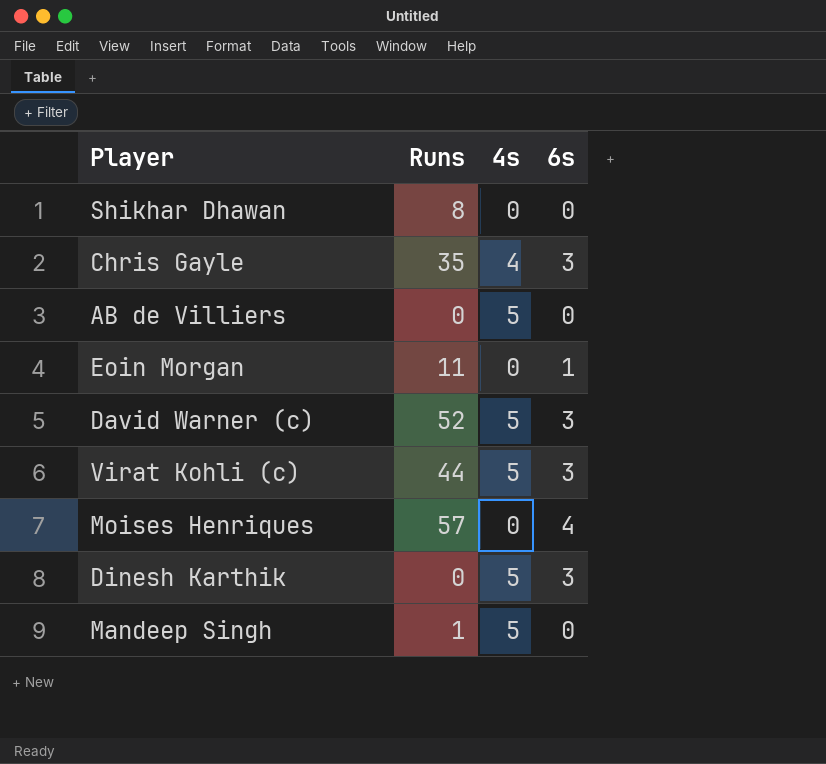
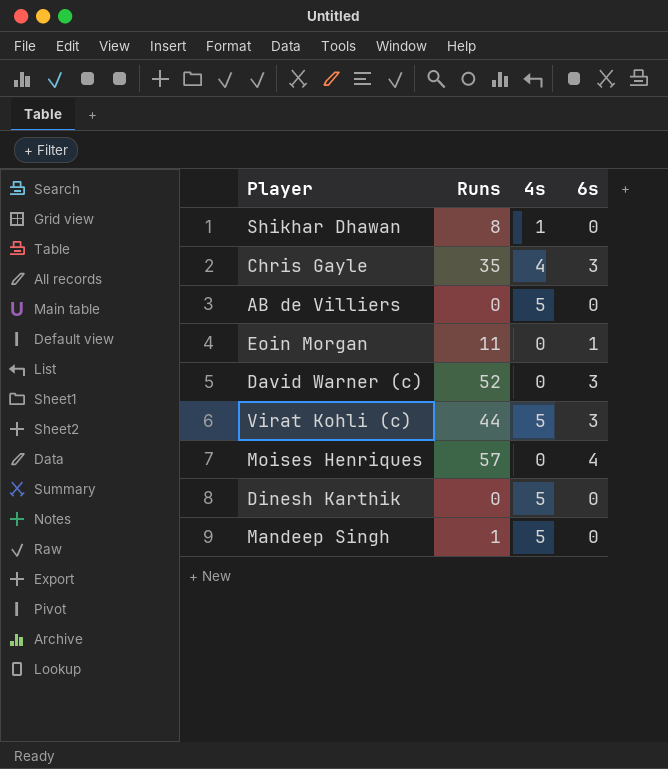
Shikhar Dhawan | 4s: 0 -> 1
David Warner (c) | 4s: 5 -> 0
Dinesh Karthik | 6s: 3 -> 0

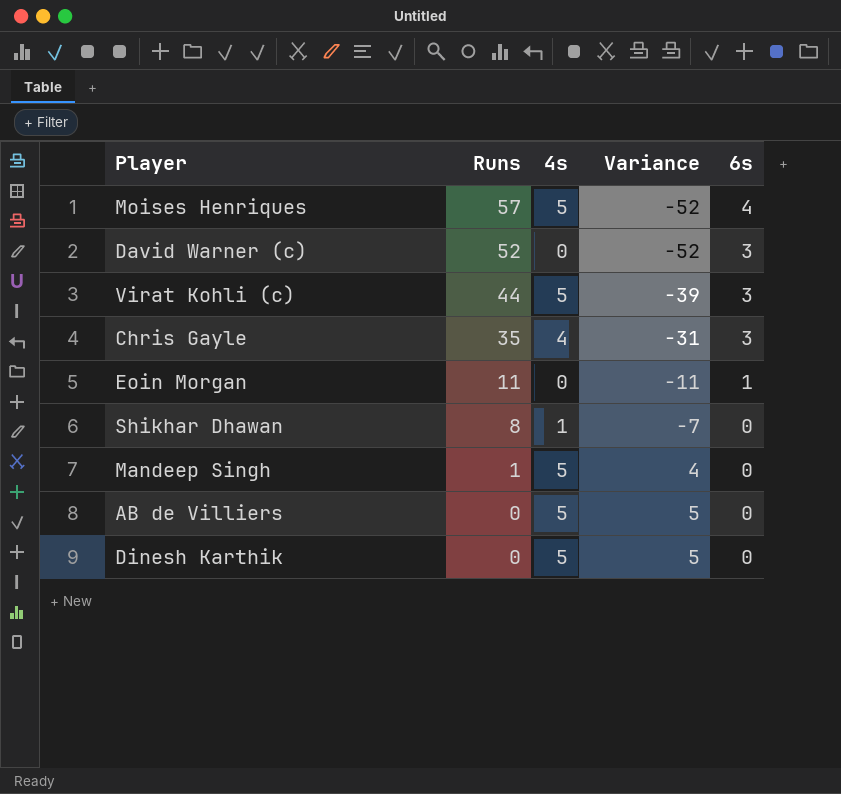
row order: none -> Runs descending
column Variance | formula: none -> [4s] - [Runs]
Moises Henriques | 4s: 0 -> 5

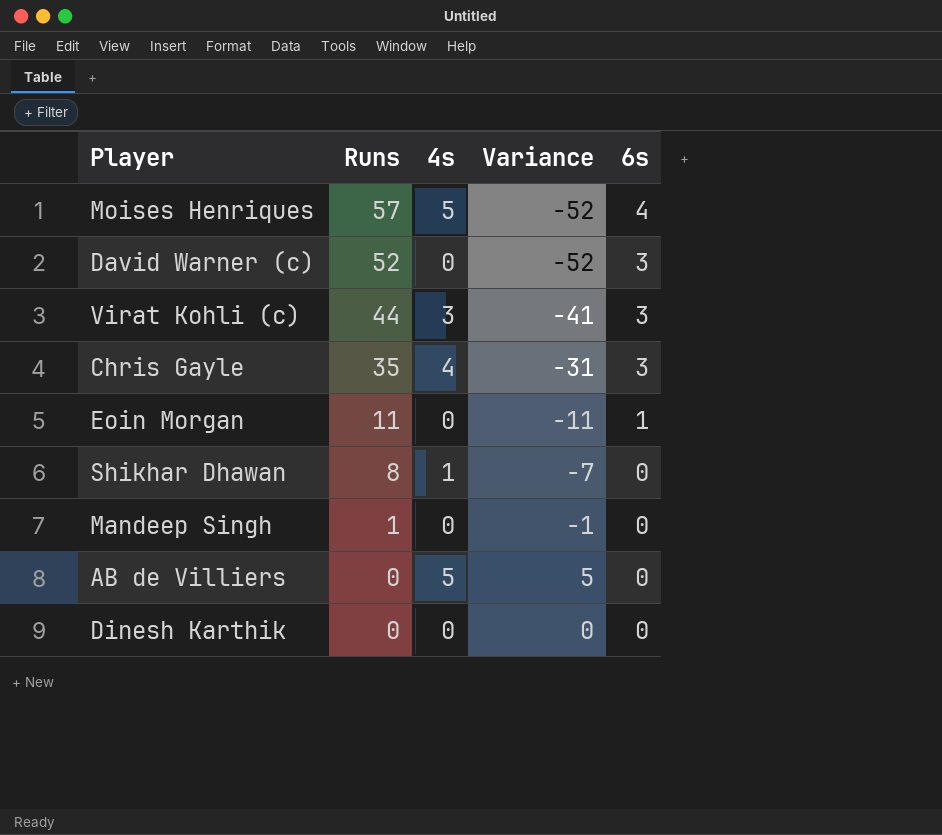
Virat Kohli (c) | 4s: 5 -> 3
Virat Kohli (c) | Variance: -39 -> -41
Mandeep Singh | 4s: 5 -> 0
Mandeep Singh | Variance: 4 -> -1
Dinesh Karthik | 4s: 5 -> 0
Dinesh Karthik | Variance: 5 -> 0

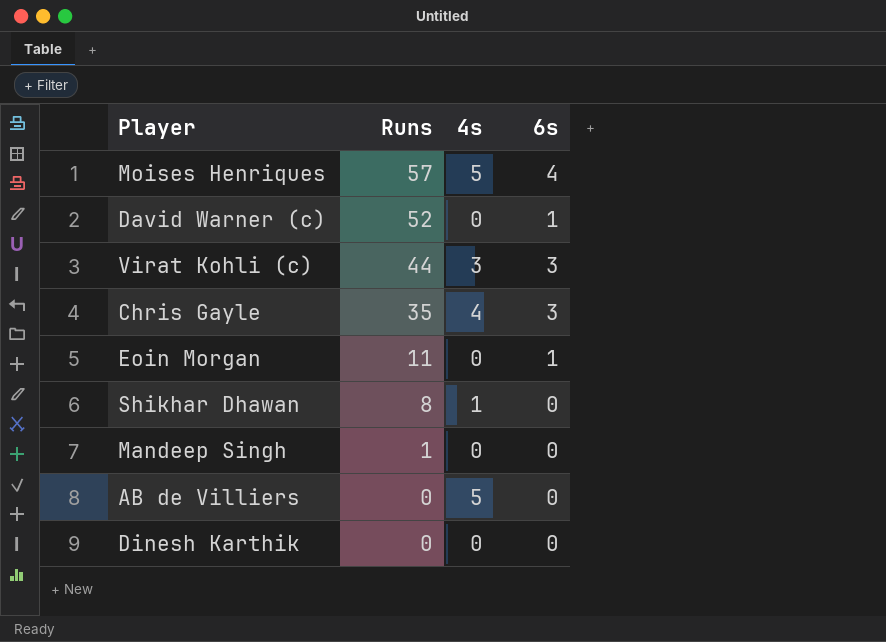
column Variance | formula: [4s] - [Runs] -> none
David Warner (c) | 6s: 3 -> 1

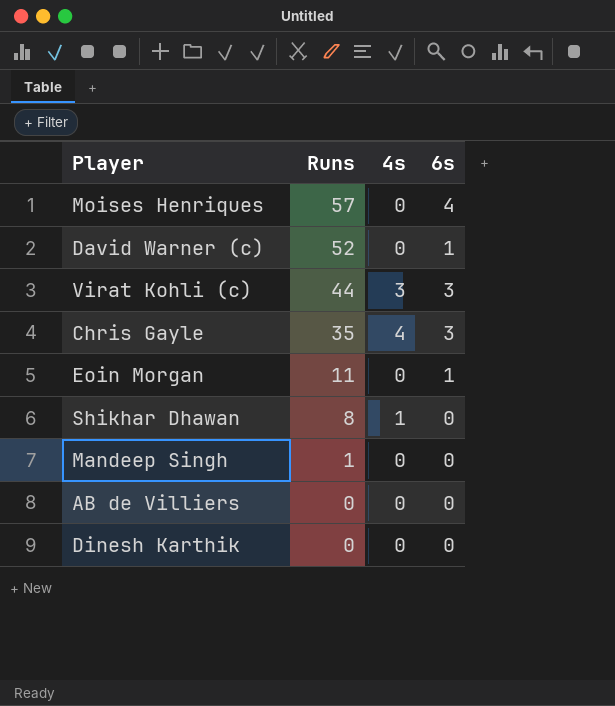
Moises Henriques | 4s: 5 -> 0
AB de Villiers | 4s: 5 -> 0

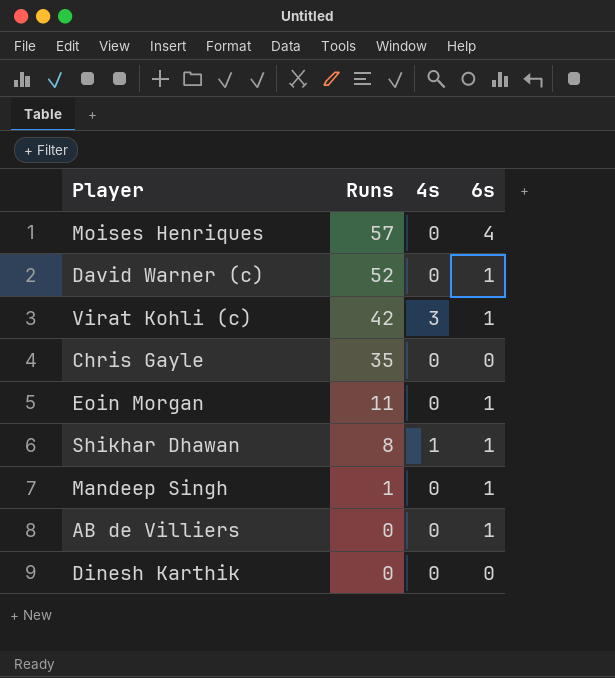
Virat Kohli (c) | Runs: 44 -> 42
Virat Kohli (c) | 6s: 3 -> 1
Chris Gayle | 4s: 4 -> 0
Chris Gayle | 6s: 3 -> 0
Shikhar Dhawan | 6s: 0 -> 1
Mandeep Singh | 6s: 0 -> 1
AB de Villiers | 6s: 0 -> 1

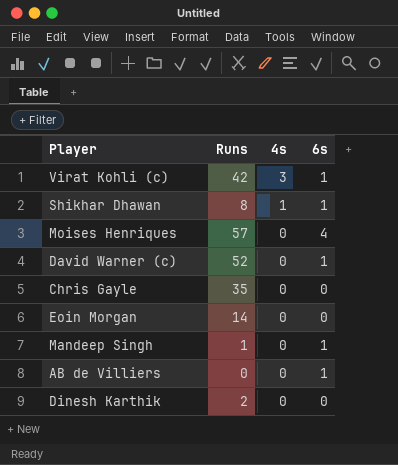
row order: Runs descending -> 4s descending
Eoin Morgan | Runs: 11 -> 14
Eoin Morgan | 6s: 1 -> 0
Dinesh Karthik | Runs: 0 -> 2

